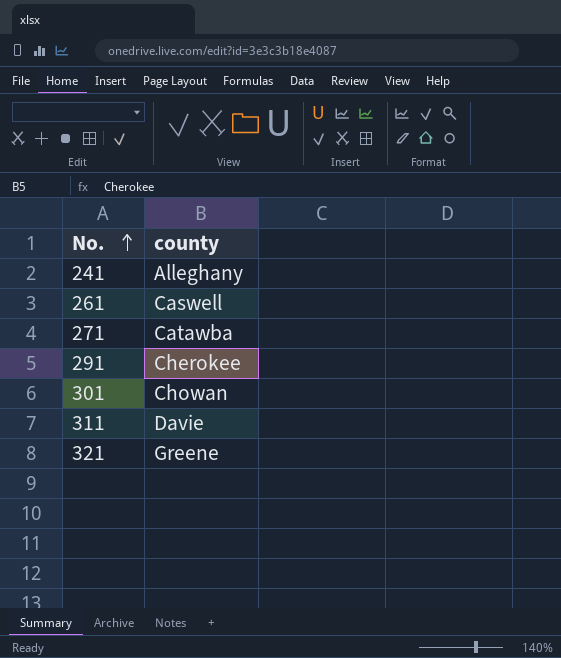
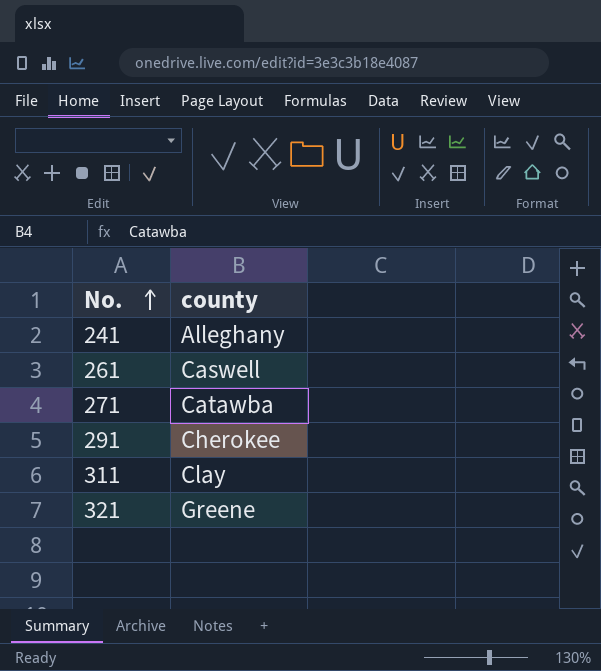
row 301: Chowan -> none
311 | county: Davie -> Clay

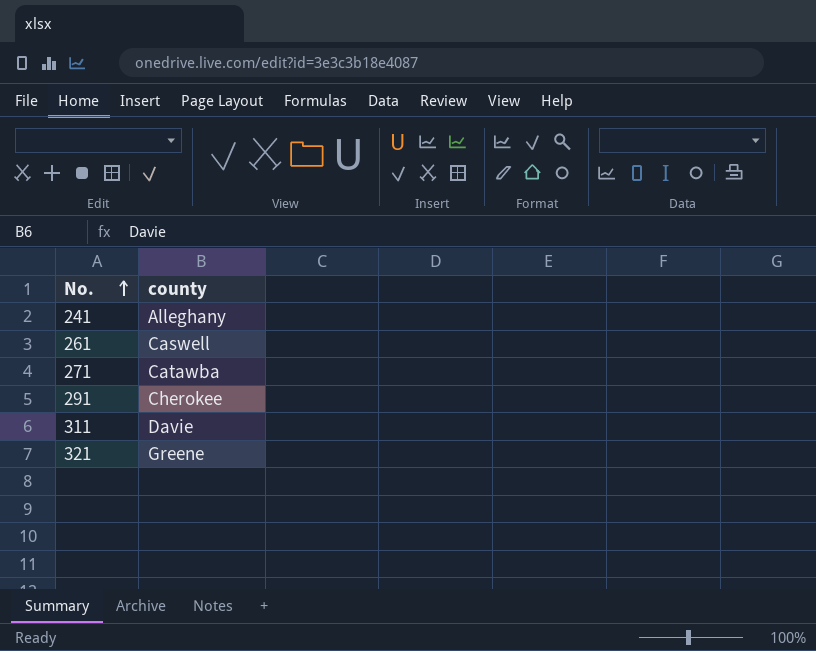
311 | county: Clay -> Davie

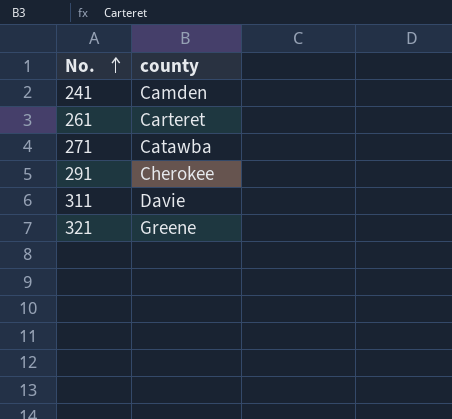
241 | county: Alleghany -> Camden
261 | county: Caswell -> Carteret

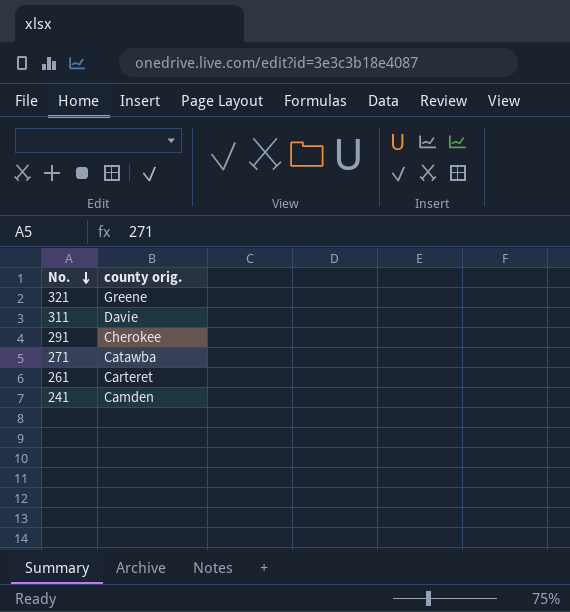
row order: No. ascending -> No. descending
column name: county -> county orig.

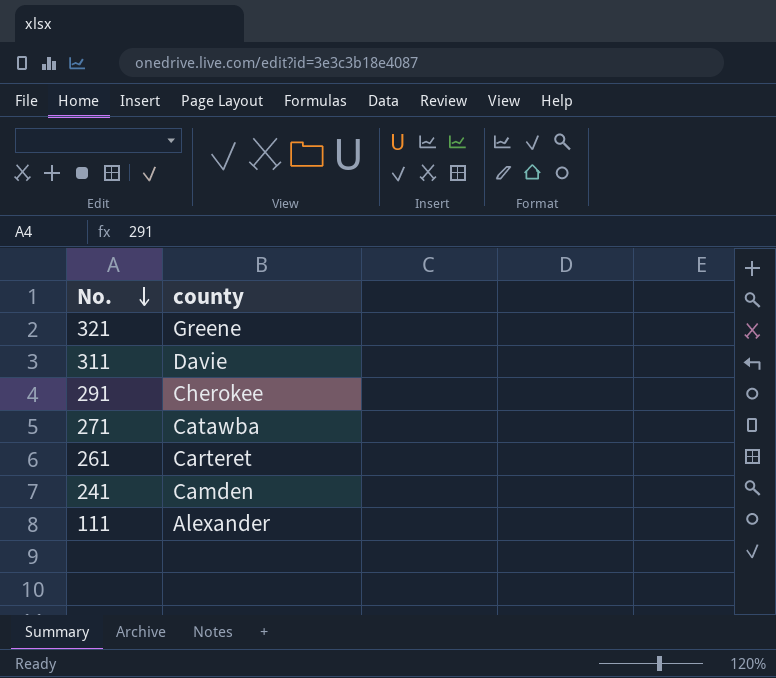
column name: county orig. -> county
row 111: none -> Alexander

